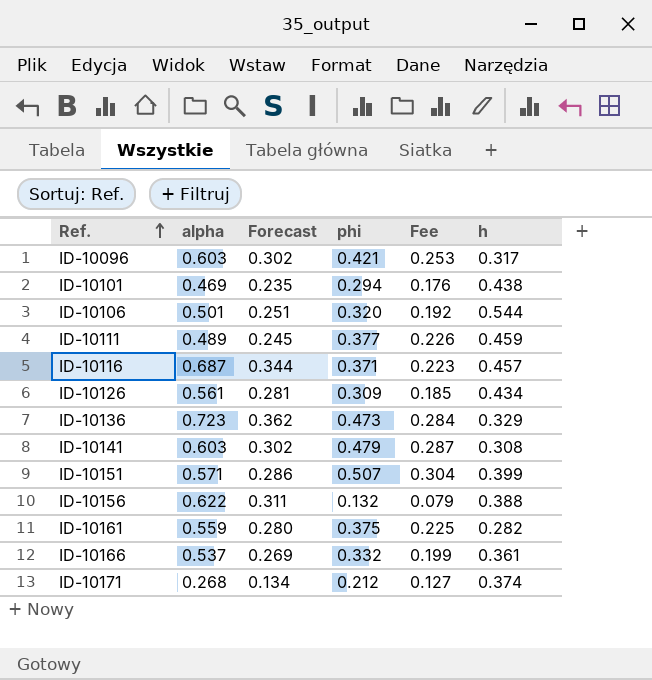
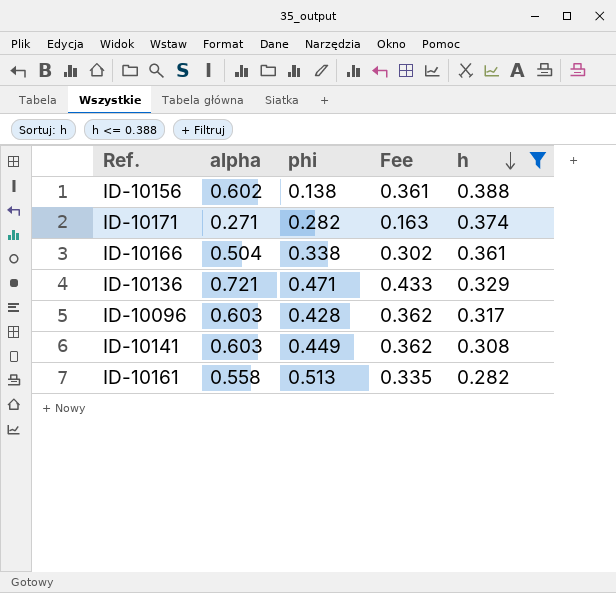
filter: none -> h <= 0.388
row order: Ref. ascending -> h descending
column Forecast | formula: [alpha] * 0.5 -> none
column Fee | formula: [phi] * 0.6 -> [alpha] * 0.6
ID-10156 | alpha: 0.622 -> 0.602
ID-10156 | phi: 0.132 -> 0.138
ID-10171 | alpha: 0.268 -> 0.271
ID-10171 | phi: 0.212 -> 0.282
ID-10166 | alpha: 0.537 -> 0.504
ID-10166 | phi: 0.332 -> 0.338
ID-10136 | alpha: 0.723 -> 0.721
ID-10136 | phi: 0.473 -> 0.471
ID-10096 | phi: 0.421 -> 0.428
ID-10141 | phi: 0.479 -> 0.449
ID-10161 | alpha: 0.559 -> 0.558
ID-10161 | phi: 0.375 -> 0.513

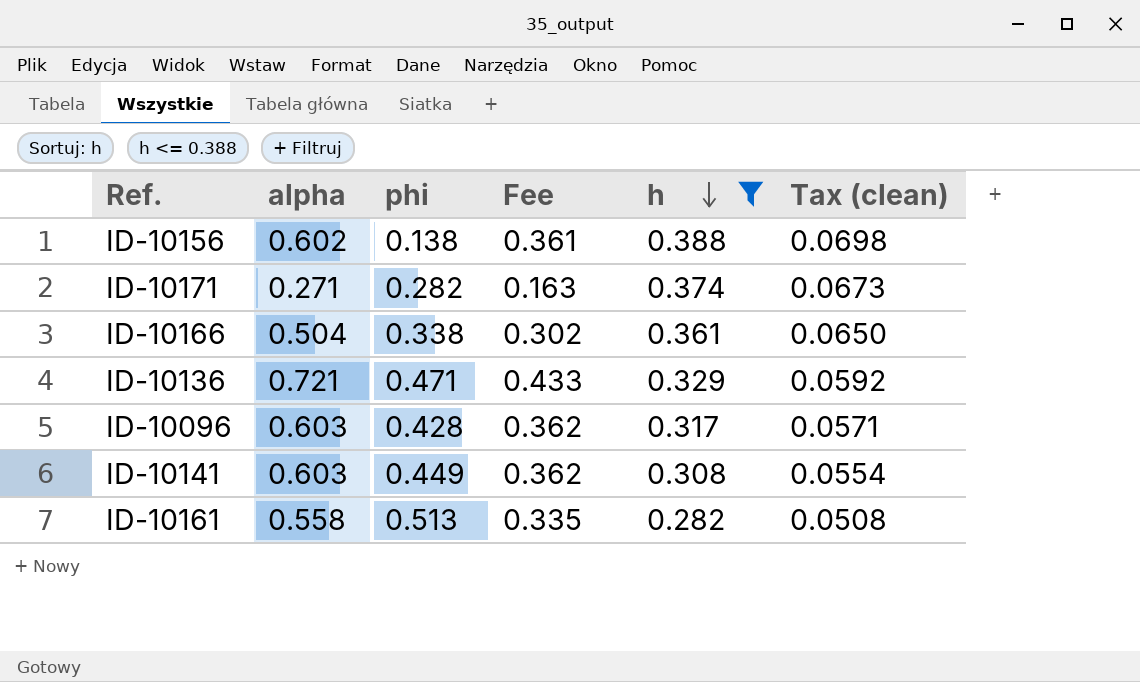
column Tax (clean) | formula: none -> [h] * 0.18

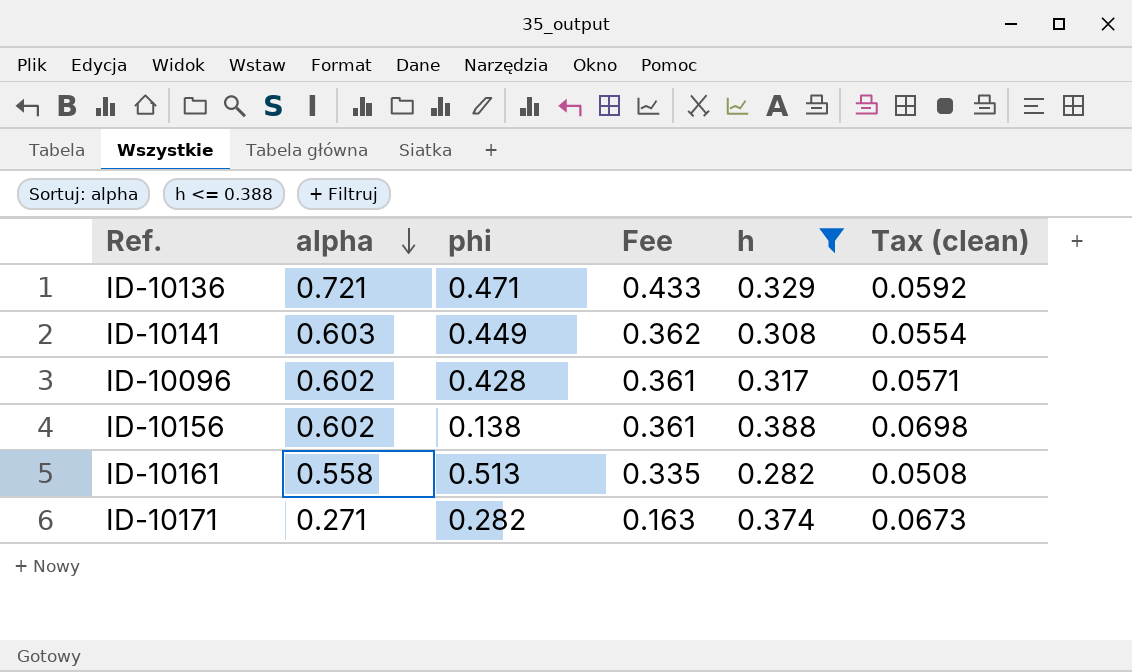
row order: h descending -> alpha descending
row ID-10166: 0.504 | 0.338 | 0.302 | 0.361 | 0.0650 -> none
ID-10096 | alpha: 0.603 -> 0.602
ID-10096 | Fee: 0.362 -> 0.361

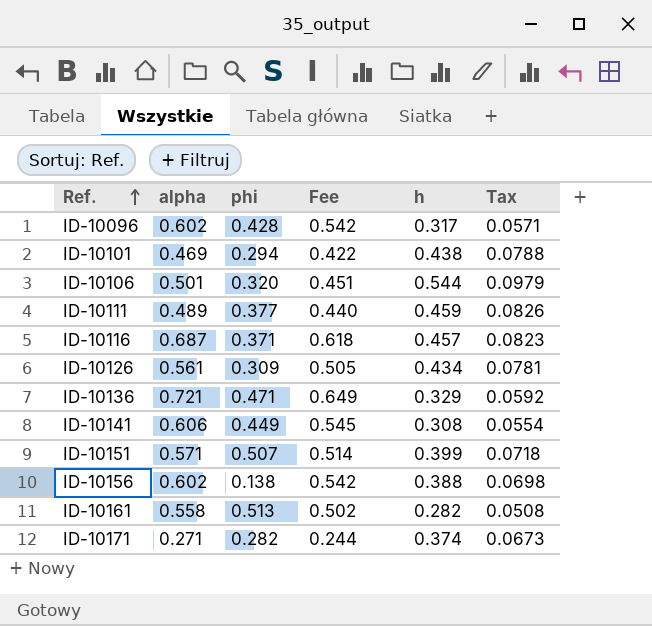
filter: h <= 0.388 -> none
row order: alpha descending -> Ref. ascending
column Fee | formula: [alpha] * 0.6 -> [alpha] * 0.9
column name: Tax (clean) -> Tax
ID-10141 | alpha: 0.603 -> 0.606

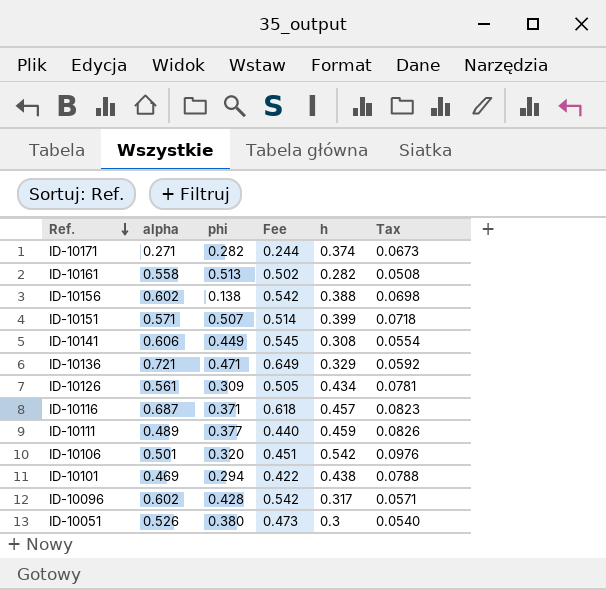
row order: Ref. ascending -> Ref. descending
ID-10106 | h: 0.544 -> 0.542
ID-10106 | Tax: 0.0979 -> 0.0976
row ID-10051: none -> 0.526 | 0.380 | 0.473 | 0.3 | 0.0540

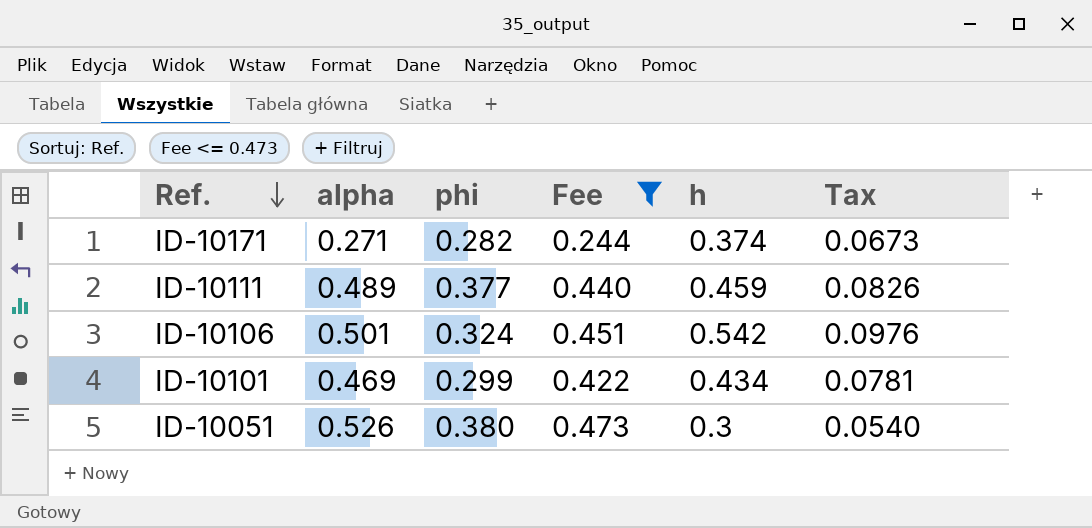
filter: none -> Fee <= 0.473
ID-10106 | phi: 0.320 -> 0.324
ID-10101 | phi: 0.294 -> 0.299
ID-10101 | h: 0.438 -> 0.434
ID-10101 | Tax: 0.0788 -> 0.0781

